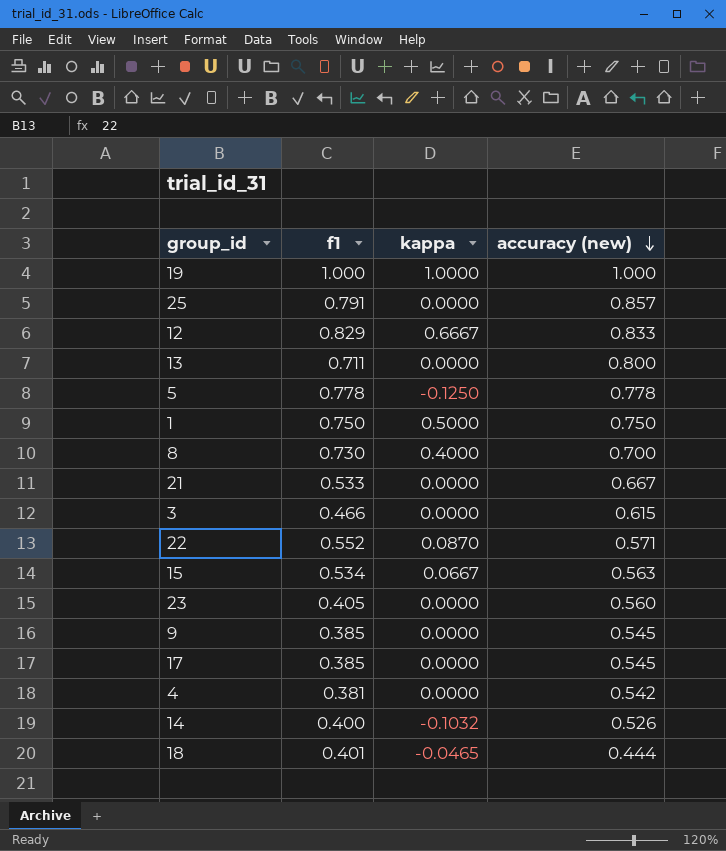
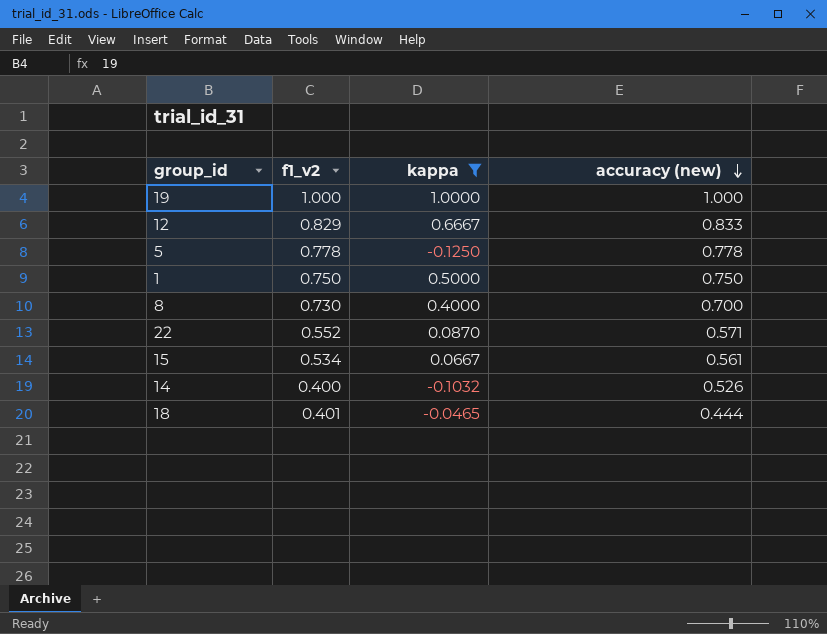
filter: none -> kappa != 0.0000
column name: f1 -> f1_v2
15 | accuracy (new): 0.563 -> 0.561

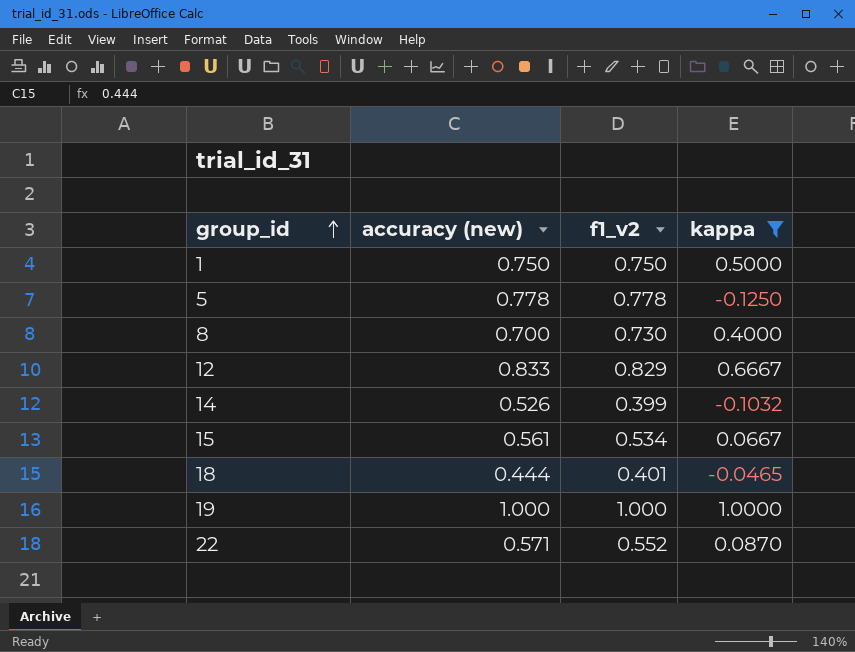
row order: accuracy (new) descending -> group_id ascending
column accuracy (new) | position: 4 -> 2
14 | f1_v2: 0.400 -> 0.399

